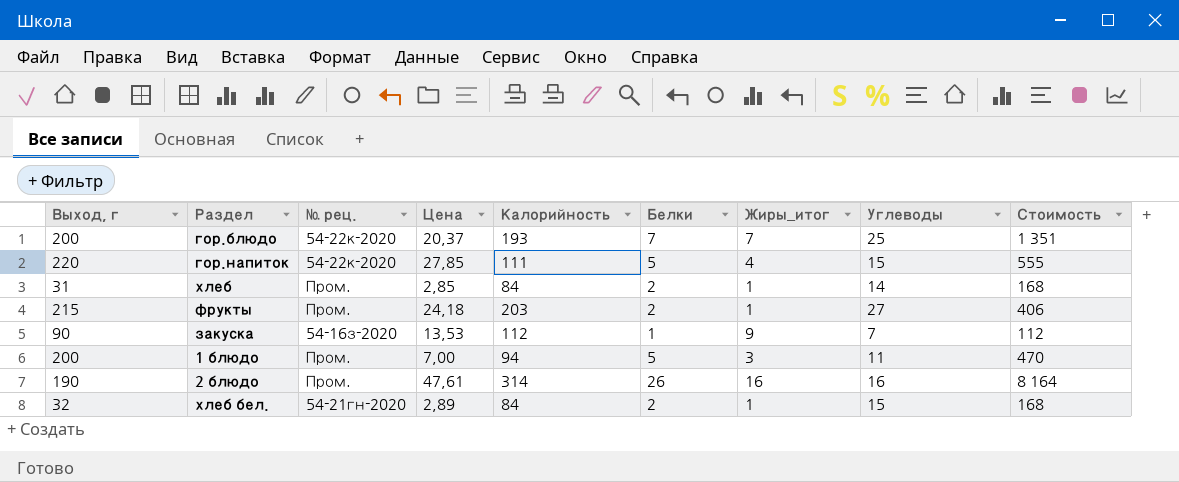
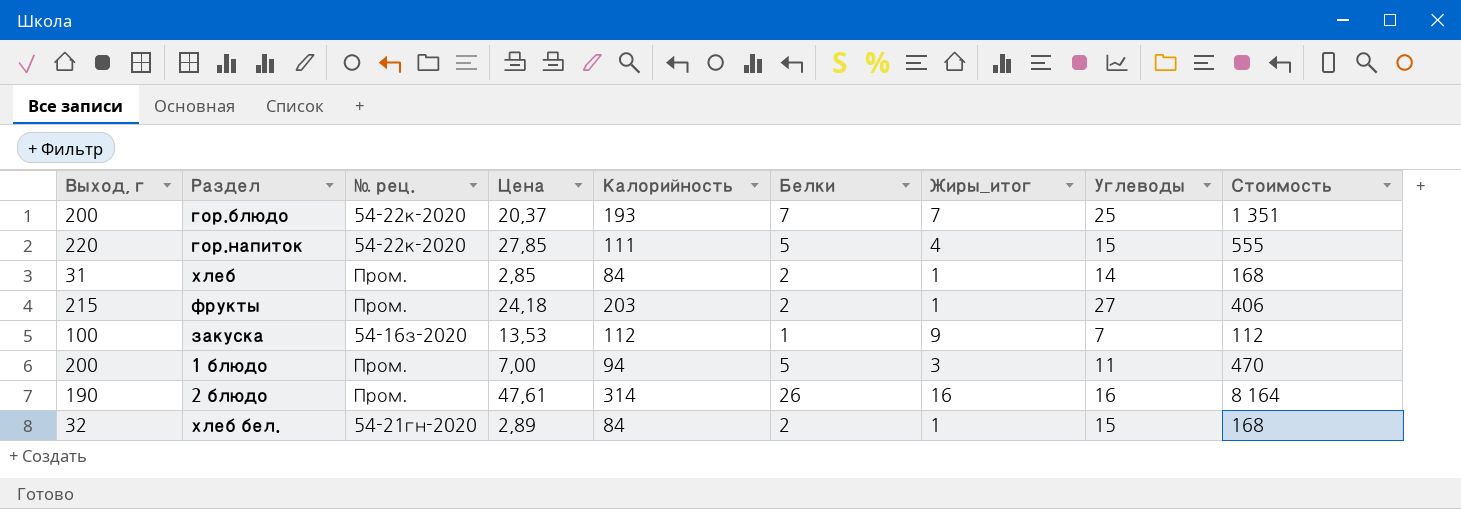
закуска | Выход, г: 90 -> 100

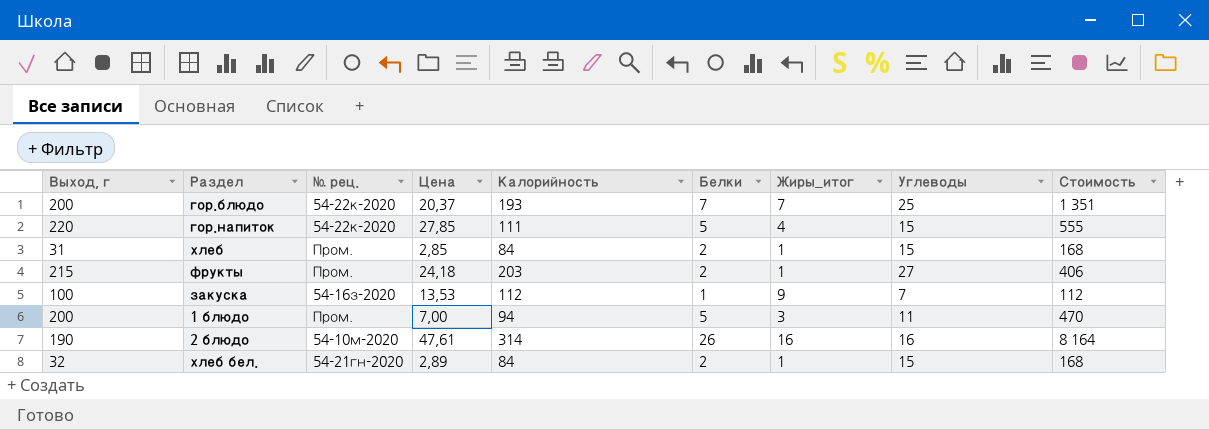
хлеб | Углеводы: 14 -> 15
2 блюдо | № рец.: Пром. -> 54-10м-2020

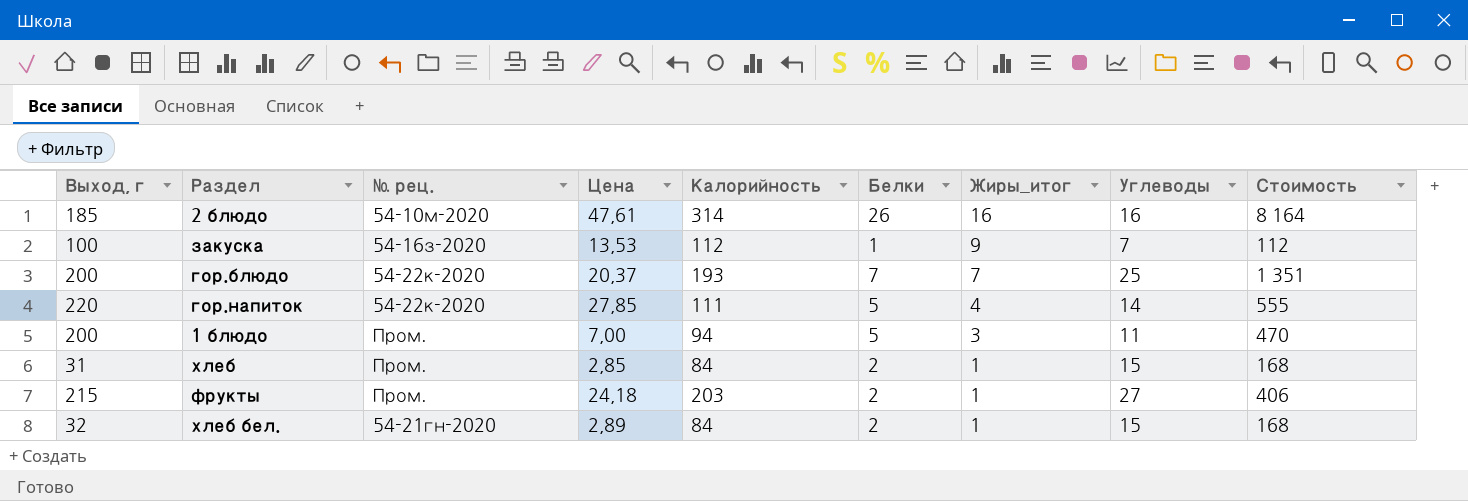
row order: none -> Жиры_итог descending
2 блюдо | Выход, г: 190 -> 185
гор.напиток | Углеводы: 15 -> 14

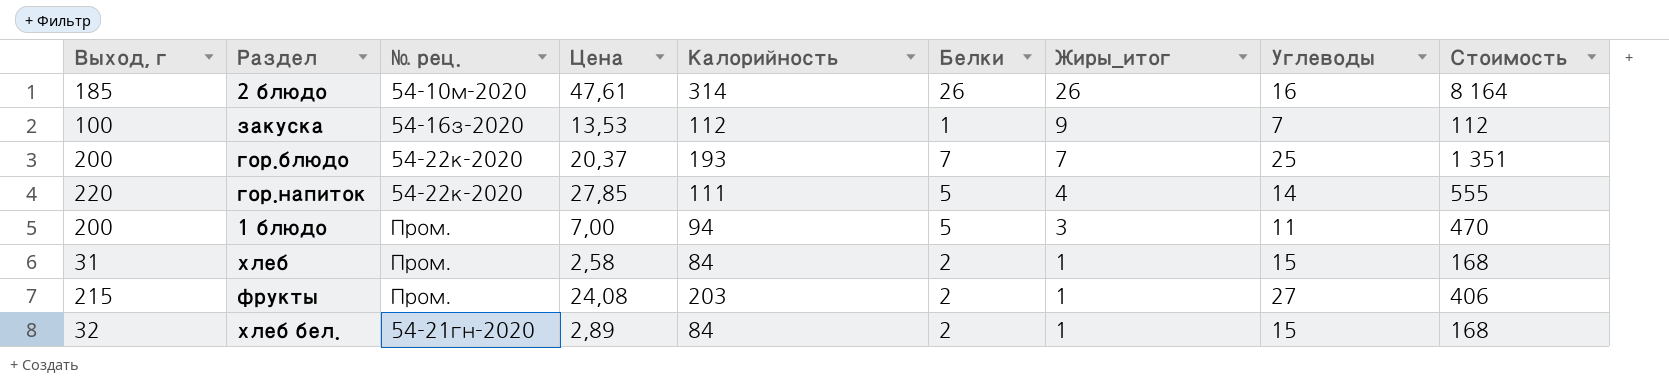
2 блюдо | Жиры_итог: 16 -> 26
хлеб | Цена: 2,85 -> 2,58
фрукты | Цена: 24,18 -> 24,08

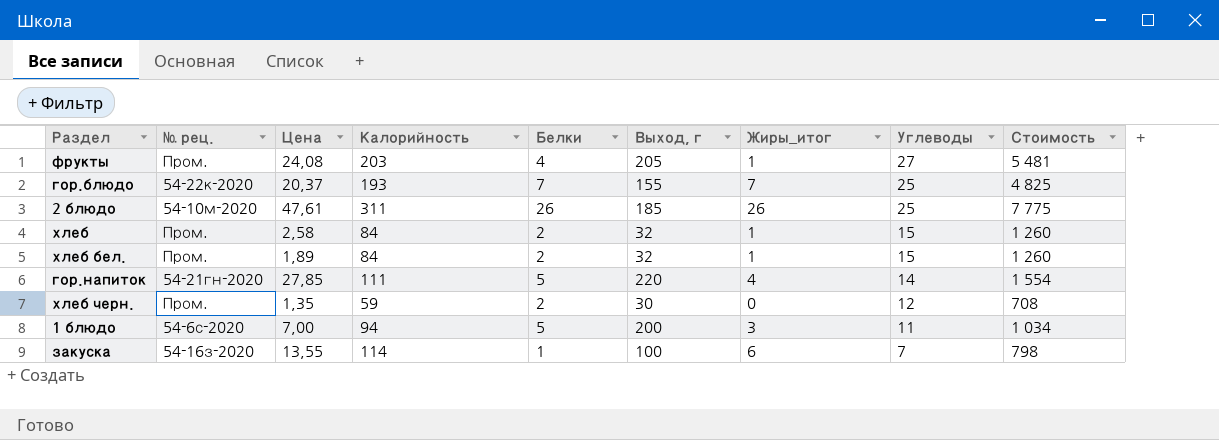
row order: Жиры_итог descending -> Углеводы descending
column Выход, г | position: 1 -> 6
column Стоимость | formula: [Калорийность] * [Белки] -> [Калорийность] * [Углеводы]
фрукты | Белки: 2 -> 4
фрукты | Выход, г: 215 -> 205
гор.блюдо | Выход, г: 200 -> 155
2 блюдо | Калорийность: 314 -> 311
2 блюдо | Углеводы: 16 -> 25
хлеб | Выход, г: 31 -> 32
хлеб бел. | № рец.: 54-21гн-2020 -> Пром.
хлеб бел. | Цена: 2,89 -> 1,89
гор.напиток | № рец.: 54-22к-2020 -> 54-21гн-2020
row хлеб черн.: none -> Пром. | 1,35 | 59 | 2 | 30 | 0 | 12 | 708
1 блюдо | № рец.: Пром. -> 54-6с-2020
закуска | Цена: 13,53 -> 13,55
закуска | Калорийность: 112 -> 114
закуска | Жиры_итог: 9 -> 6

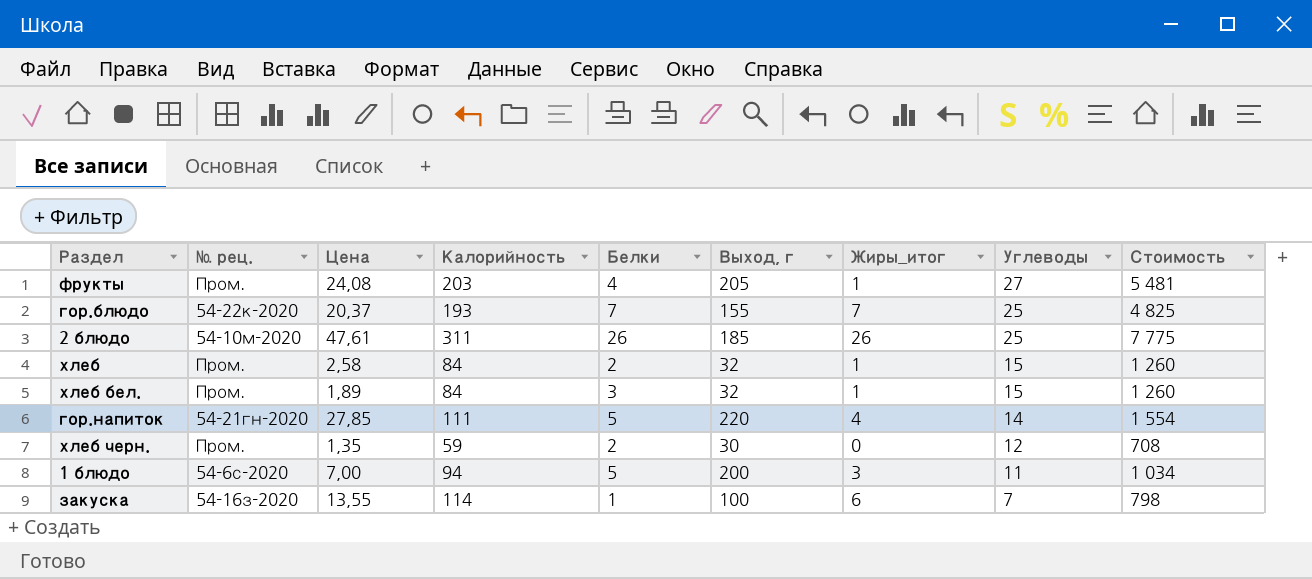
хлеб бел. | Белки: 2 -> 3

